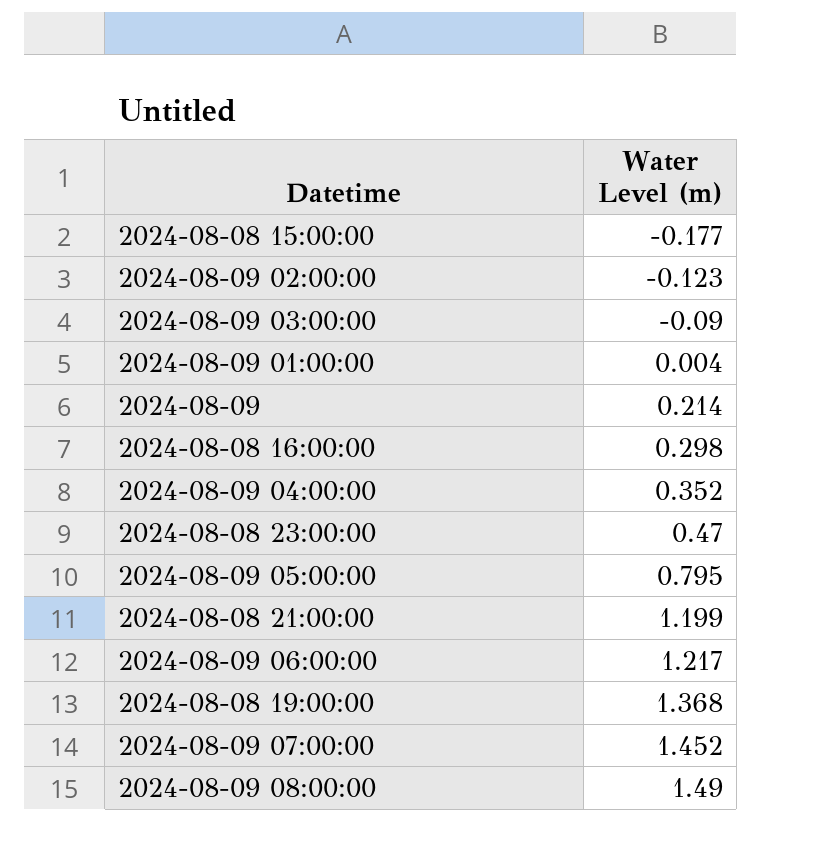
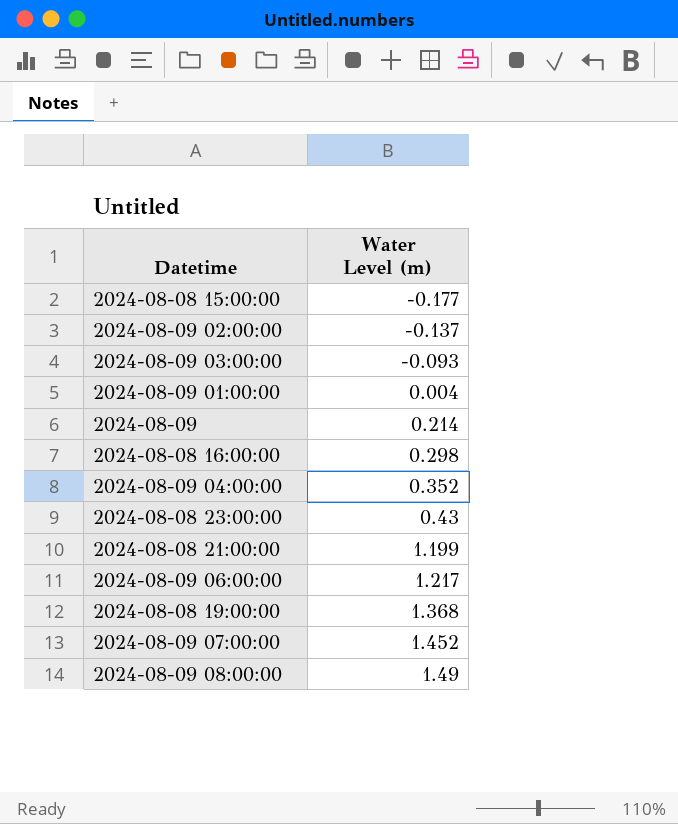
row 2024-08-09 05:00:00: 0.795 -> none
2024-08-09 02:00:00 | Water Level (m): -0.123 -> -0.137
2024-08-09 03:00:00 | Water Level (m): -0.09 -> -0.093
2024-08-08 23:00:00 | Water Level (m): 0.47 -> 0.43

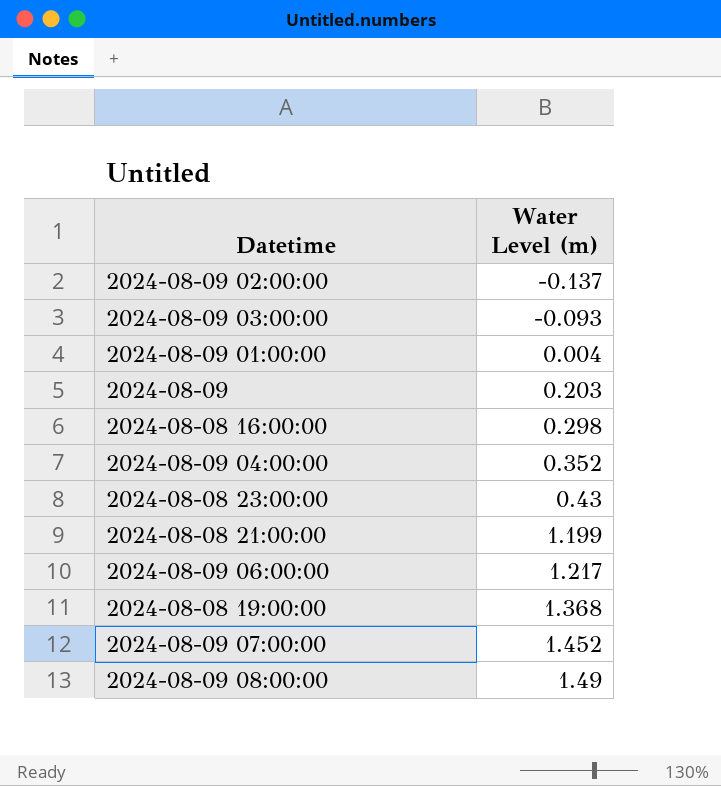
row 2024-08-08 15:00:00: -0.177 -> none
2024-08-09 | Water Level (m): 0.214 -> 0.203

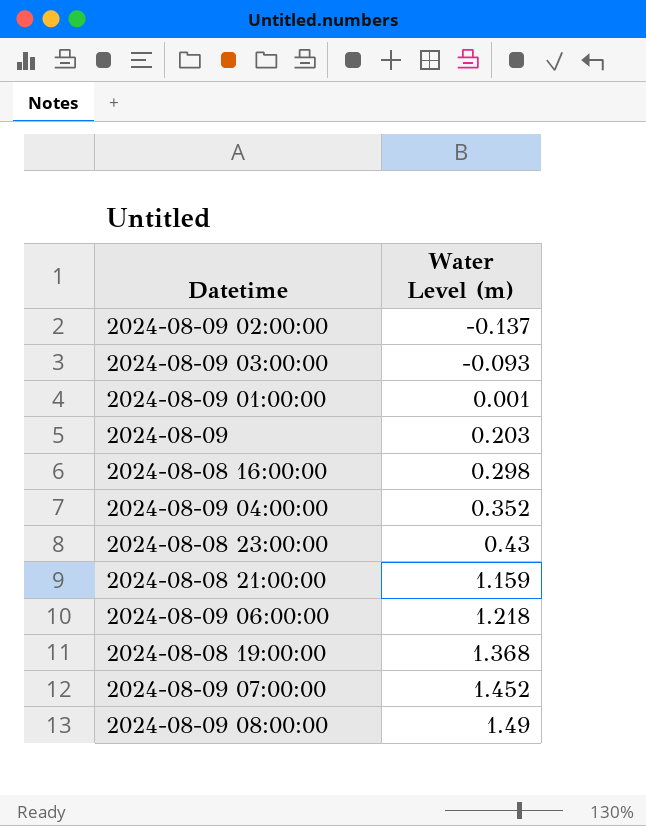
2024-08-09 01:00:00 | Water Level (m): 0.004 -> 0.001
2024-08-08 21:00:00 | Water Level (m): 1.199 -> 1.159
2024-08-09 06:00:00 | Water Level (m): 1.217 -> 1.218

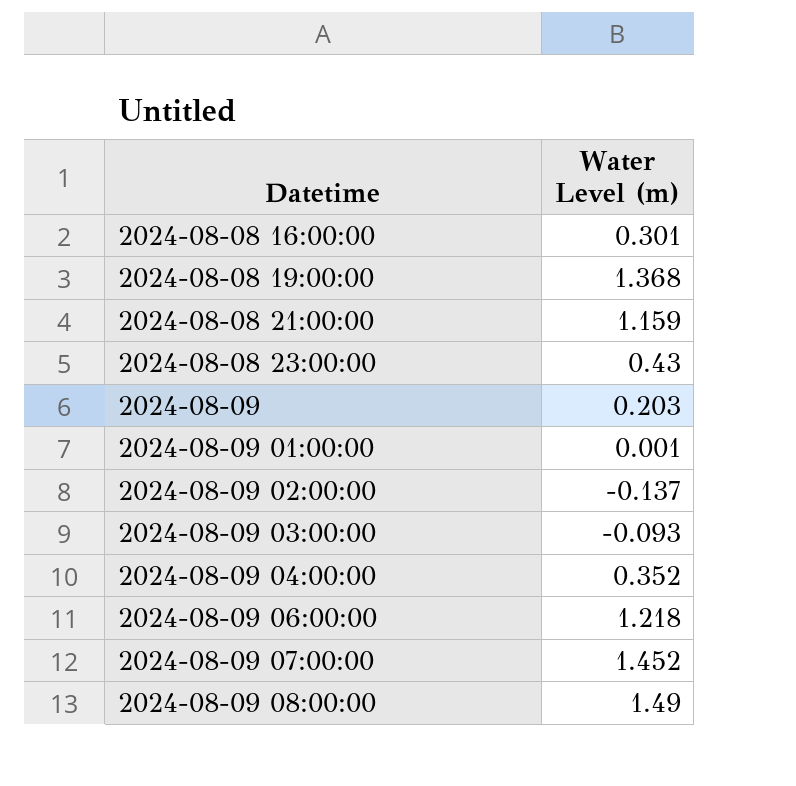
row order: Water Level (m) ascending -> Datetime ascending
2024-08-08 16:00:00 | Water Level (m): 0.298 -> 0.301

